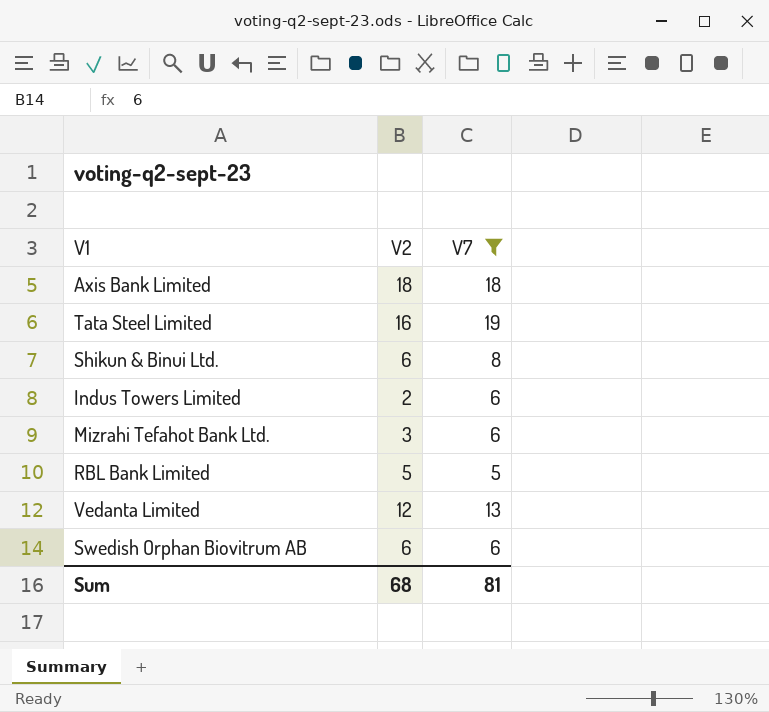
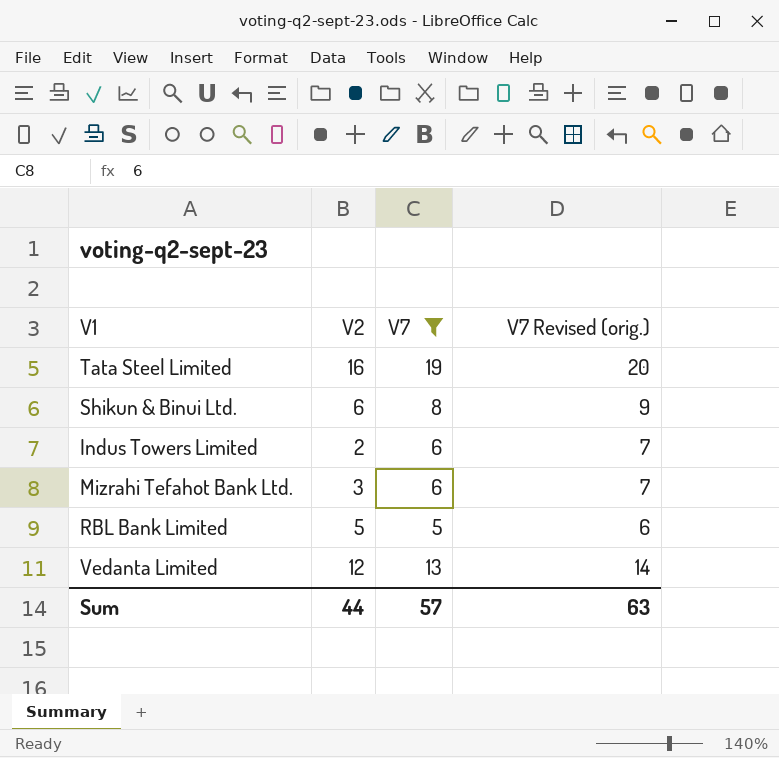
column V7 Revised (orig.) | formula: none -> [V7] + 1
row Axis Bank Limited: 18 | 18 -> none
row Swedish Orphan Biovitrum AB: 6 | 6 -> none
Sum | V2: 68 -> 44
Sum | V7: 81 -> 57

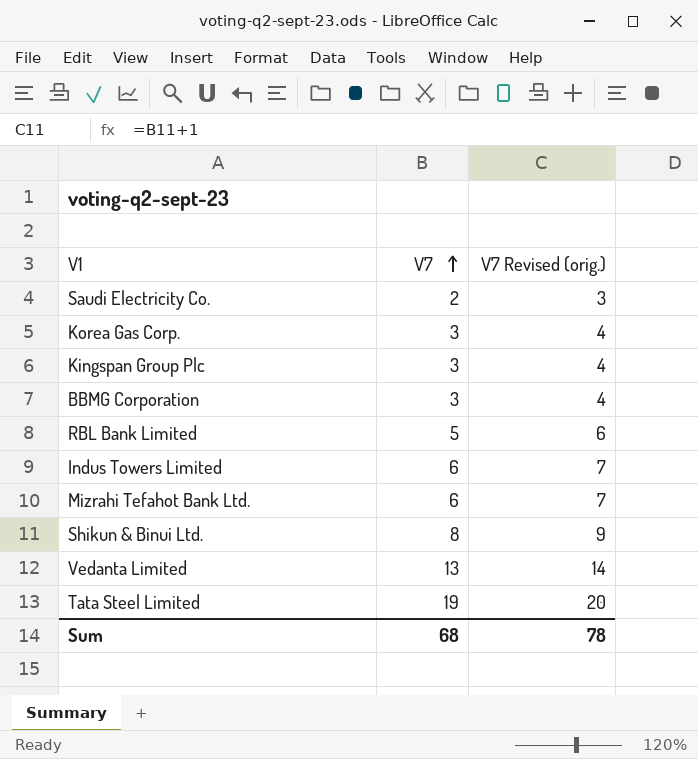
filter: V7 >= 5 -> none
row order: none -> V7 ascending
column V2 | position: 2 -> none
Sum | V7: 57 -> 68
Sum | V7 Revised (orig.): 63 -> 78

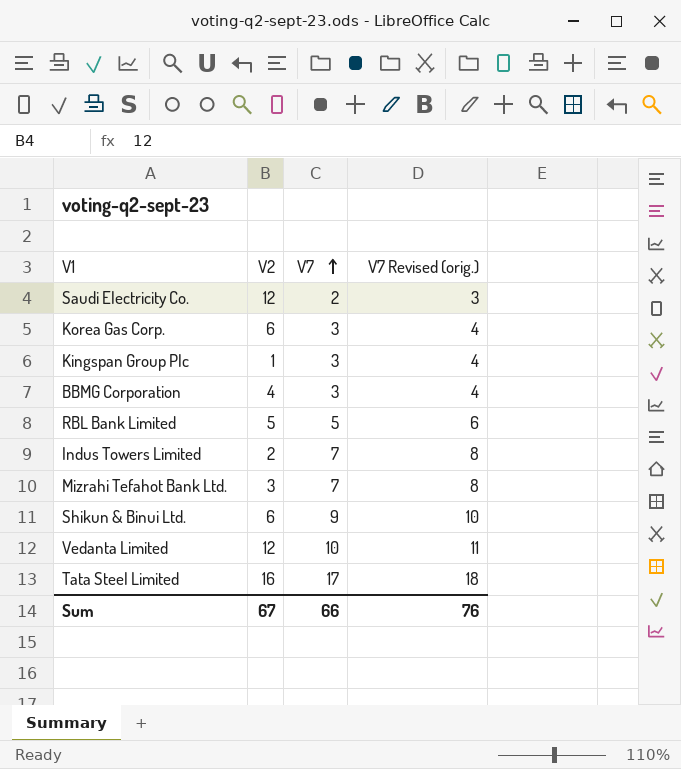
column V2 | position: none -> 2
Indus Towers Limited | V7: 6 -> 7
Indus Towers Limited | V7 Revised (orig.): 7 -> 8
Mizrahi Tefahot Bank Ltd. | V7: 6 -> 7
Mizrahi Tefahot Bank Ltd. | V7 Revised (orig.): 7 -> 8
Shikun & Binui Ltd. | V7: 8 -> 9
Shikun & Binui Ltd. | V7 Revised (orig.): 9 -> 10
Vedanta Limited | V7: 13 -> 10
Vedanta Limited | V7 Revised (orig.): 14 -> 11
Tata Steel Limited | V7: 19 -> 17
Tata Steel Limited | V7 Revised (orig.): 20 -> 18
Sum | V7: 68 -> 66
Sum | V7 Revised (orig.): 78 -> 76

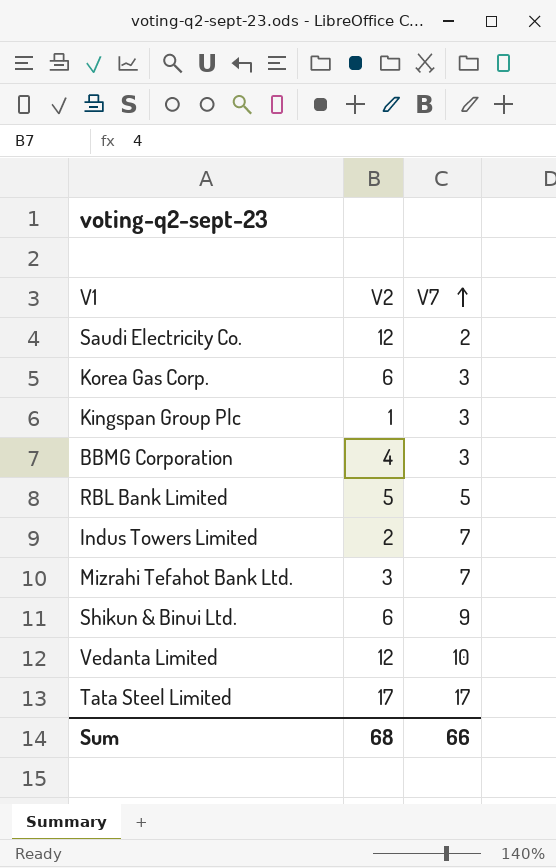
column V7 Revised (orig.) | formula: [V7] + 1 -> none
Tata Steel Limited | V2: 16 -> 17
Sum | V2: 67 -> 68

